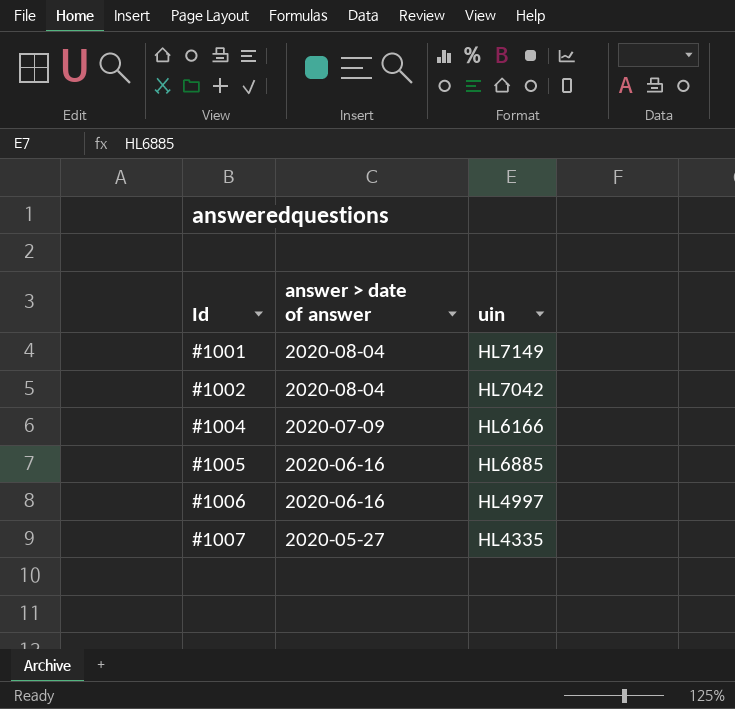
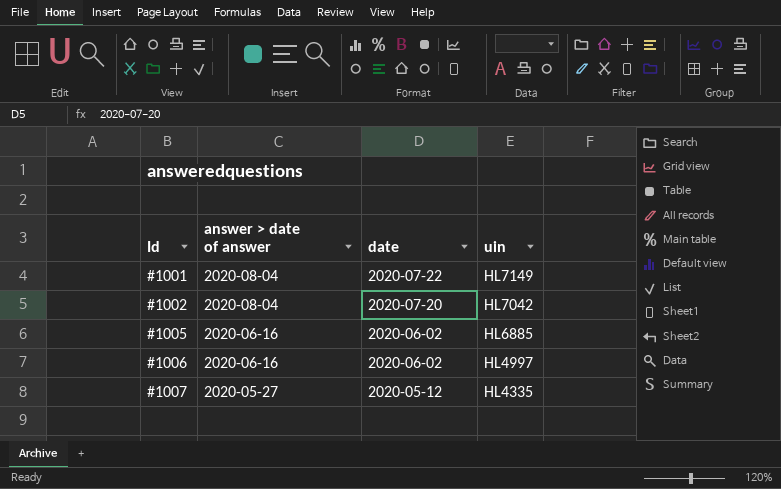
column date | position: none -> 3
row #1004: 2020-07-09 | HL6166 -> none

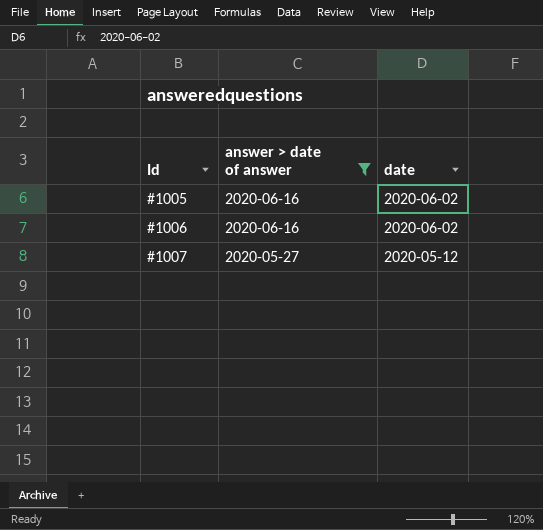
filter: none -> answer > date of answer != 2020-08-04
column uin | position: 4 -> none

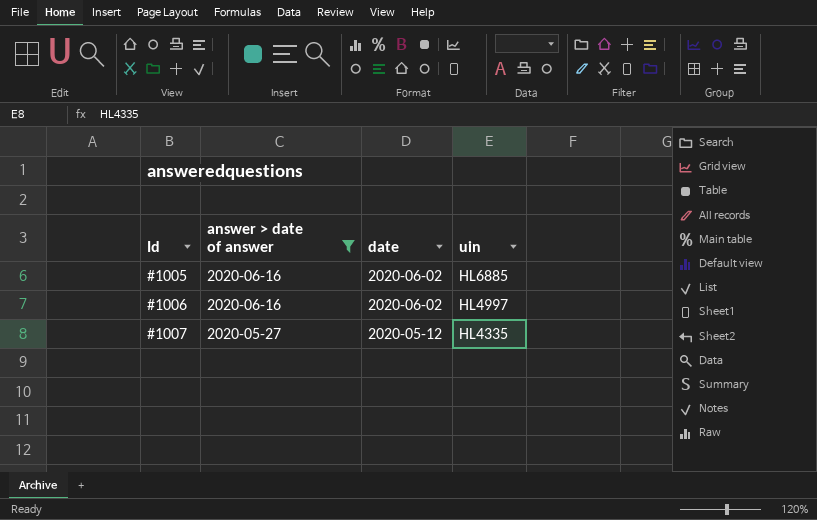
column uin | position: none -> 4

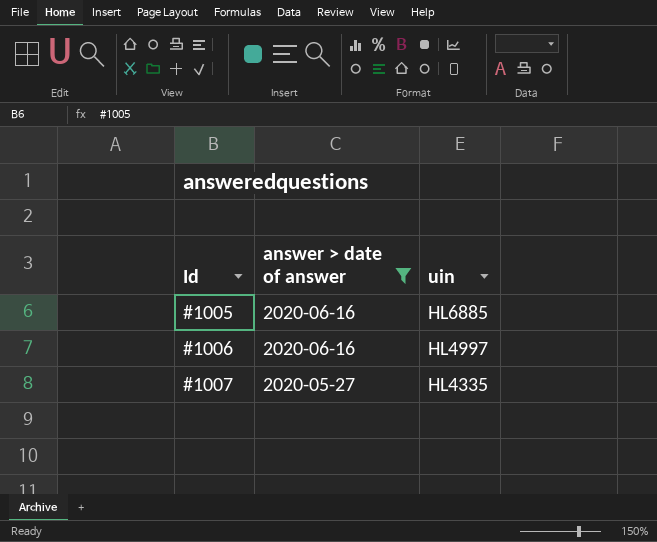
column date | position: 3 -> none

